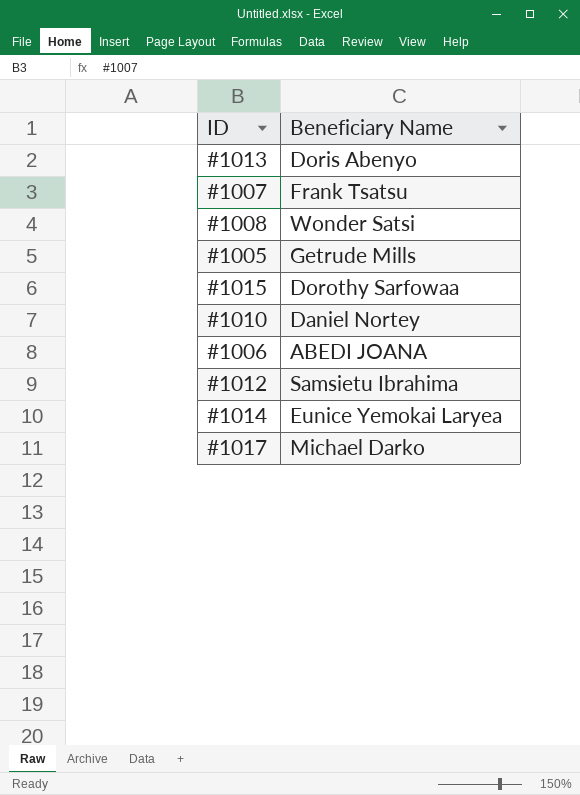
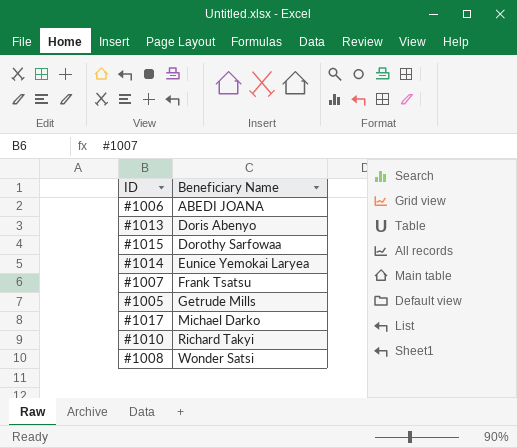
row order: none -> Beneficiary Name ascending
row #1012: Samsietu Ibrahima -> none
#1010 | Beneficiary Name: Daniel Nortey -> Richard Takyi

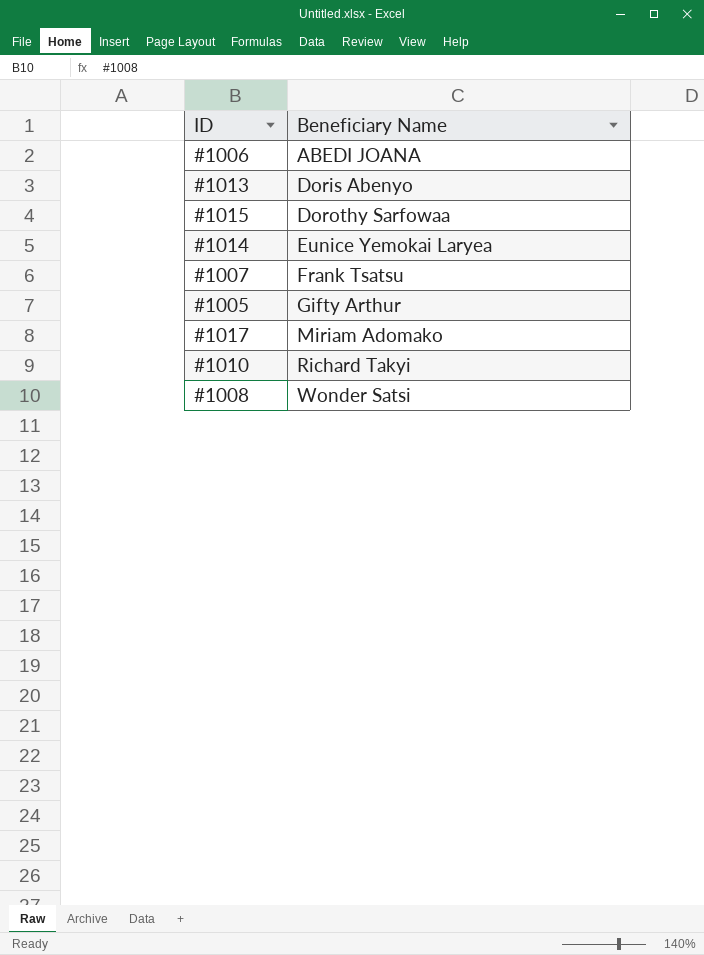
#1005 | Beneficiary Name: Getrude Mills -> Gifty Arthur
#1017 | Beneficiary Name: Michael Darko -> Miriam Adomako

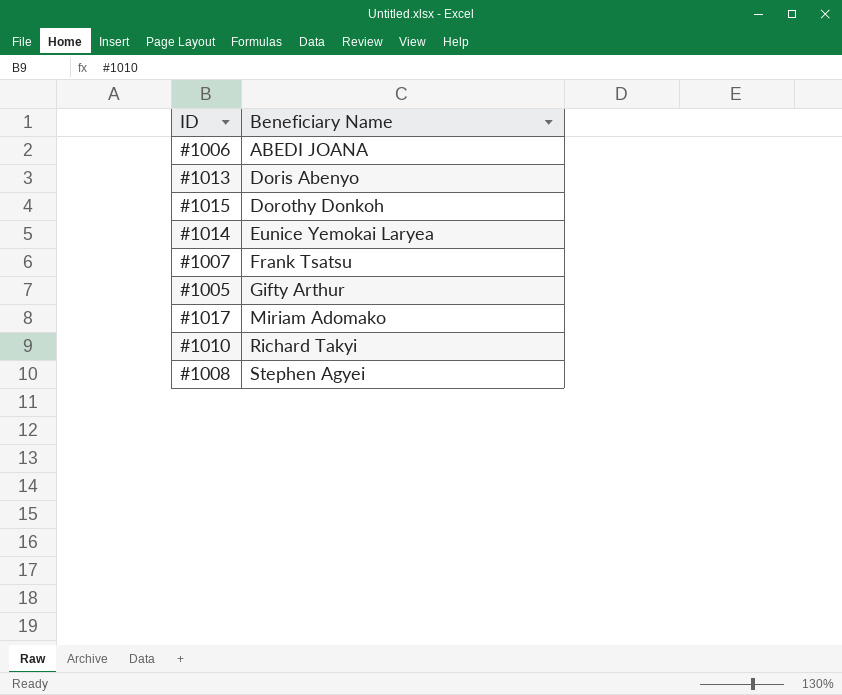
#1015 | Beneficiary Name: Dorothy Sarfowaa -> Dorothy Donkoh
#1008 | Beneficiary Name: Wonder Satsi -> Stephen Agyei

